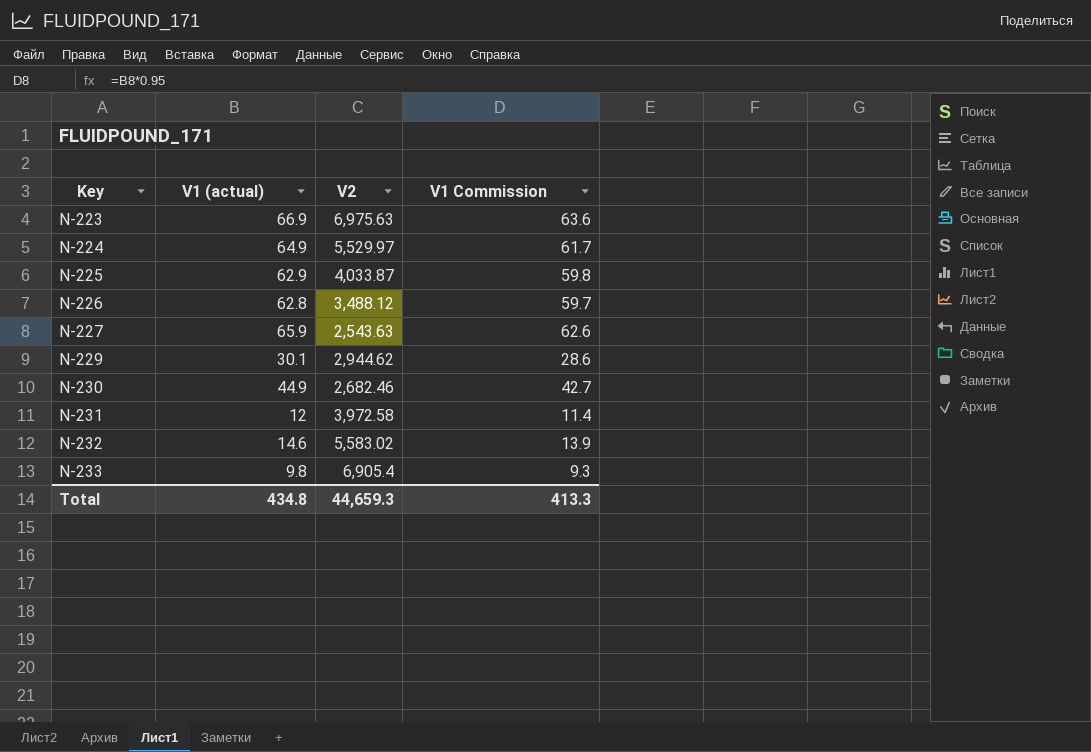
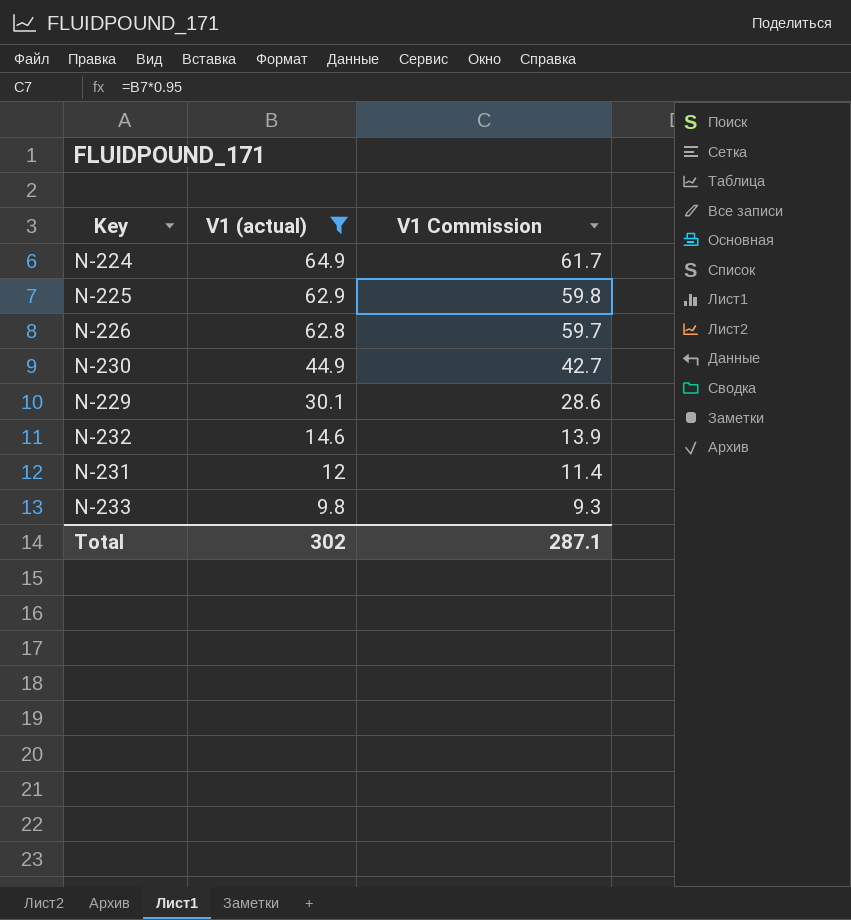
filter: none -> V1 (actual) <= 64.9
row order: Key ascending -> V1 (actual) descending
column V2 | position: 3 -> none
Total | V1 (actual): 434.8 -> 302
Total | V1 Commission: 413.3 -> 287.1

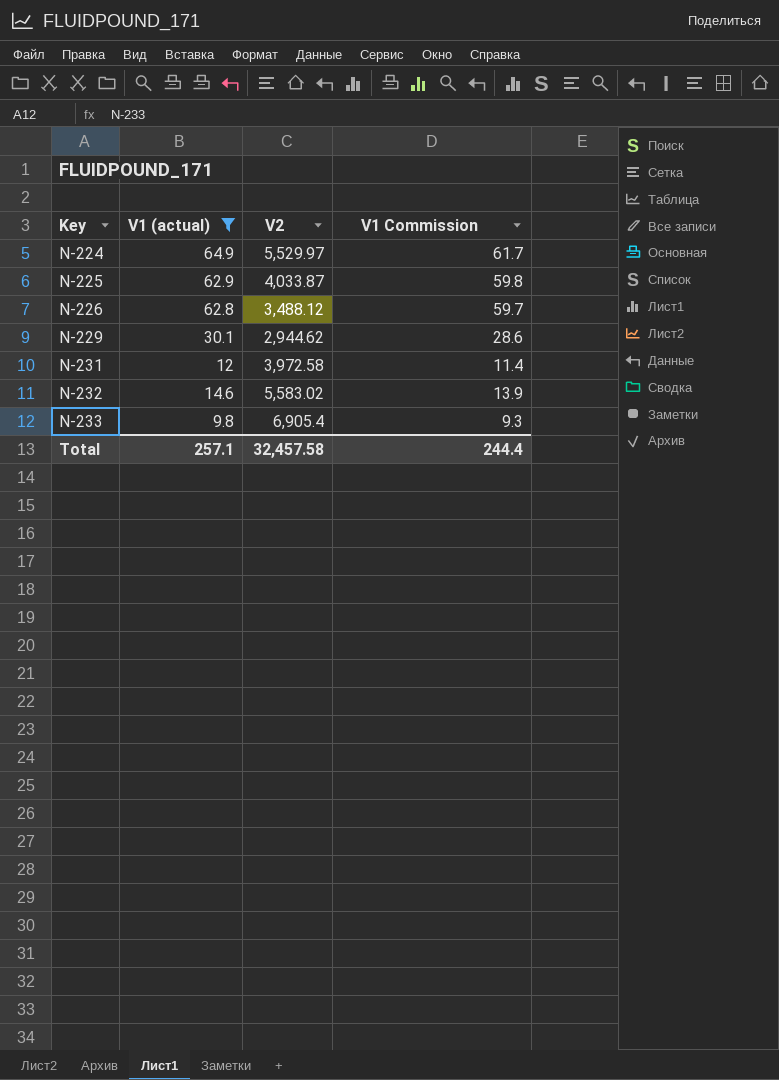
row order: V1 (actual) descending -> Key ascending
column V2 | position: none -> 3
row N-230: 44.9 | 42.7 -> none
Total | V1 (actual): 302 -> 257.1
Total | V1 Commission: 287.1 -> 244.4

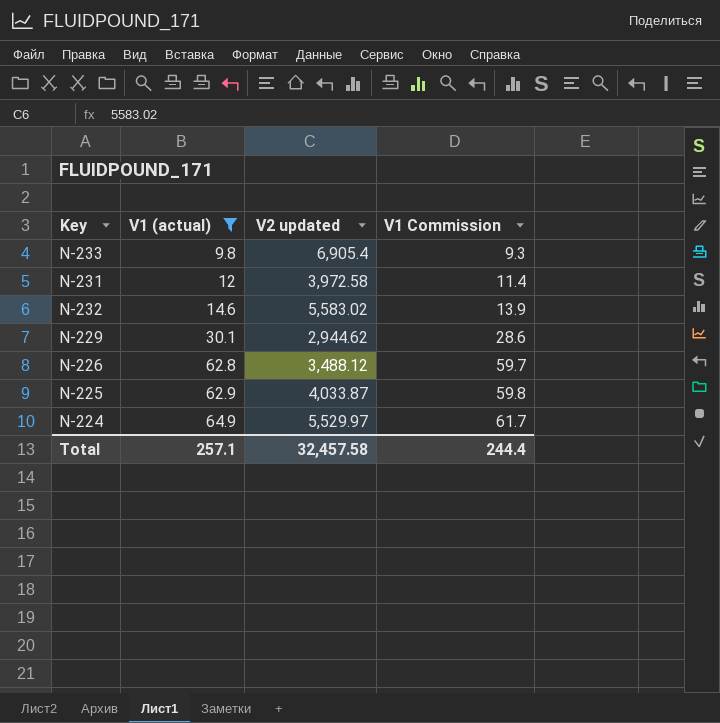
row order: Key ascending -> V1 (actual) ascending
column name: V2 -> V2 updated

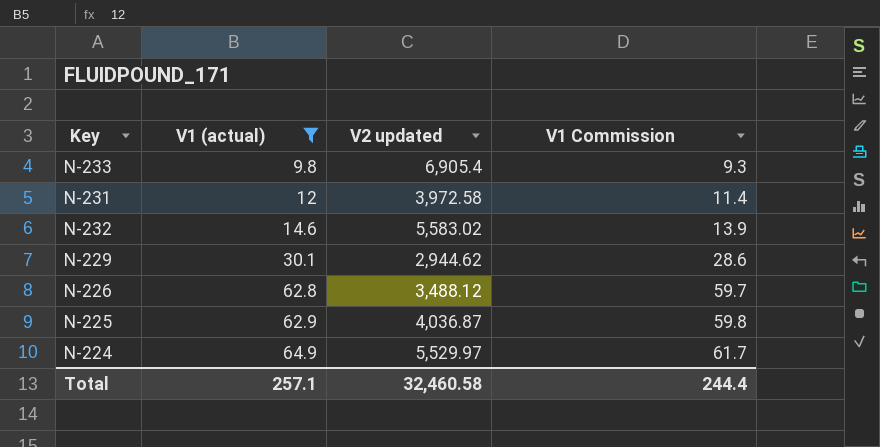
N-225 | V2 updated: 4,033.87 -> 4,036.87
Total | V2 updated: 32,457.58 -> 32,460.58

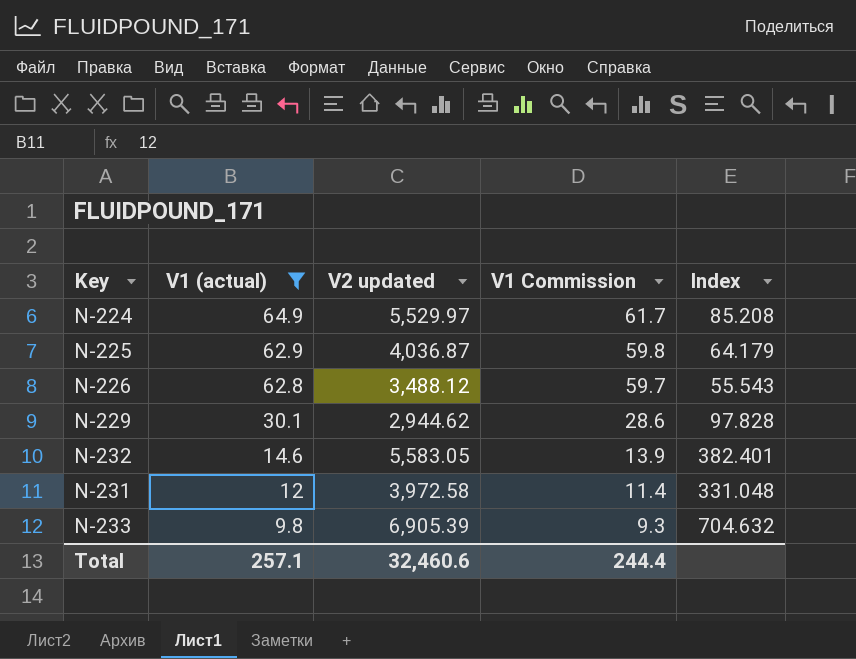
row order: V1 (actual) ascending -> V1 (actual) descending
column Index | formula: none -> [V2 updated] / [V1 (actual)]
N-232 | V2 updated: 5,583.02 -> 5,583.05
N-233 | V2 updated: 6,905.4 -> 6,905.39
Total | V2 updated: 32,460.58 -> 32,460.6

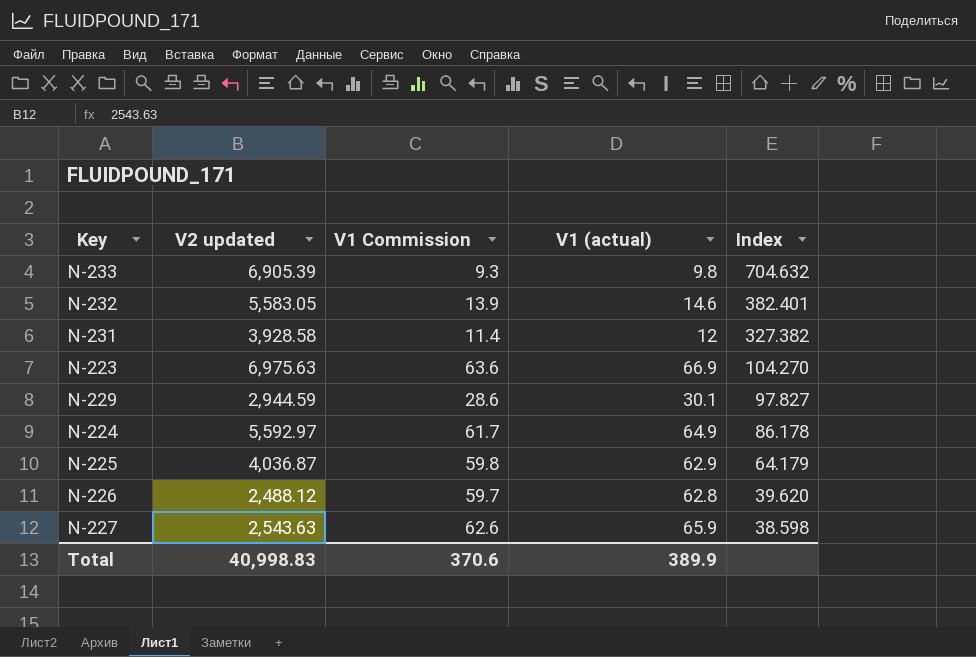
filter: V1 (actual) <= 64.9 -> none
row order: V1 (actual) descending -> Index descending
column V1 (actual) | position: 2 -> 4
N-231 | V2 updated: 3,972.58 -> 3,928.58
N-231 | Index: 331.048 -> 327.382
N-229 | V2 updated: 2,944.62 -> 2,944.59
N-229 | Index: 97.828 -> 97.827
N-224 | V2 updated: 5,529.97 -> 5,592.97
N-224 | Index: 85.208 -> 86.178
N-226 | V2 updated: 3,488.12 -> 2,488.12
N-226 | Index: 55.543 -> 39.620
Total | V2 updated: 32,460.6 -> 40,998.83
Total | V1 Commission: 244.4 -> 370.6
Total | V1 (actual): 257.1 -> 389.9

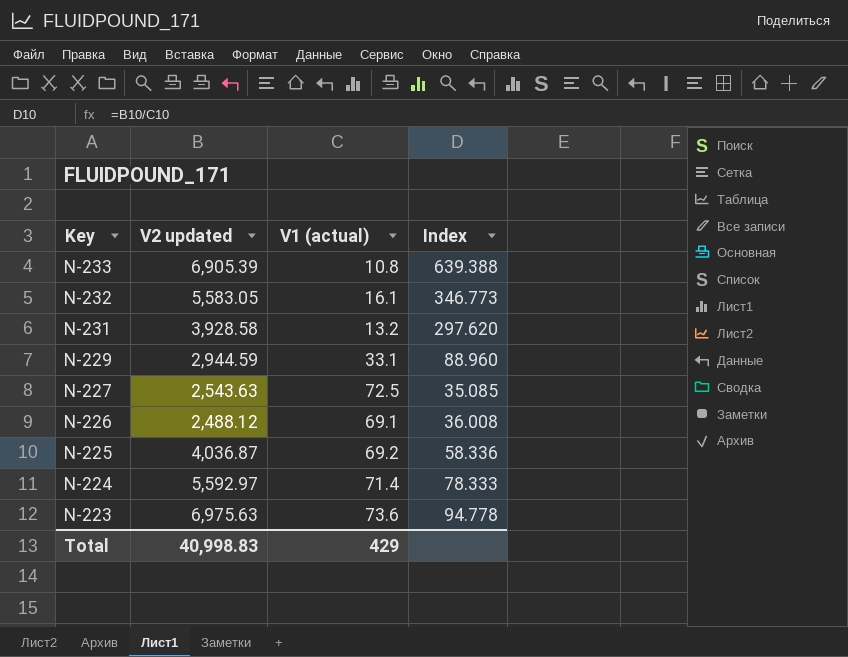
row order: Index descending -> Key descending
column V1 Commission | formula: [V1 (actual)] * 0.95 -> none
N-233 | V1 (actual): 9.8 -> 10.8
N-233 | Index: 704.632 -> 639.388
N-232 | V1 (actual): 14.6 -> 16.1
N-232 | Index: 382.401 -> 346.773
N-231 | V1 (actual): 12 -> 13.2
N-231 | Index: 327.382 -> 297.620
N-229 | V1 (actual): 30.1 -> 33.1
N-229 | Index: 97.827 -> 88.960
N-227 | V1 (actual): 65.9 -> 72.5
N-227 | Index: 38.598 -> 35.085
N-226 | V1 (actual): 62.8 -> 69.1
N-226 | Index: 39.620 -> 36.008
N-225 | V1 (actual): 62.9 -> 69.2
N-225 | Index: 64.179 -> 58.336
N-224 | V1 (actual): 64.9 -> 71.4
N-224 | Index: 86.178 -> 78.333
N-223 | V1 (actual): 66.9 -> 73.6
N-223 | Index: 104.270 -> 94.778
Total | V1 (actual): 389.9 -> 429

